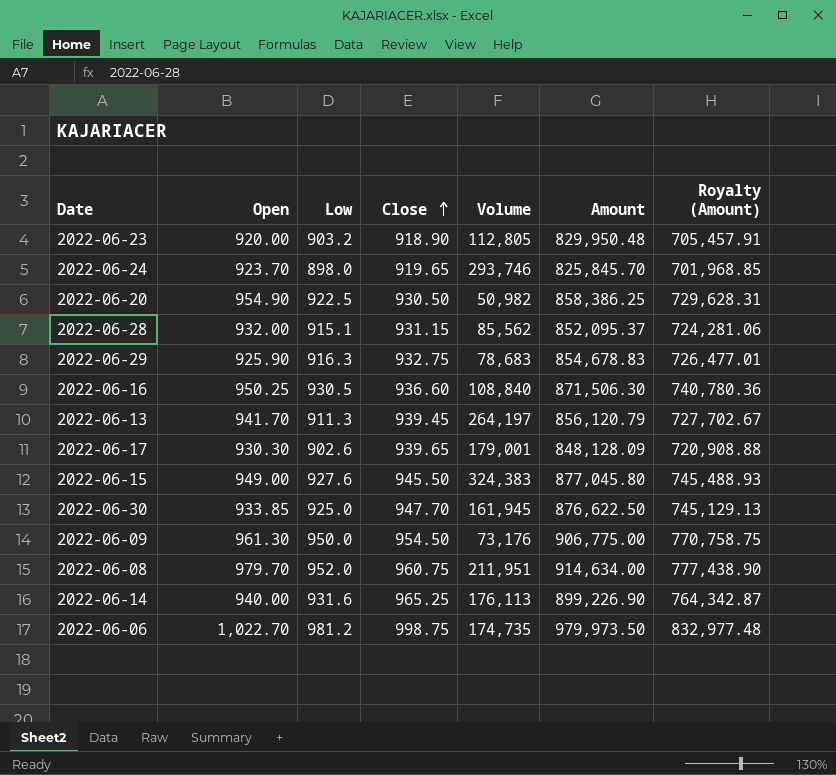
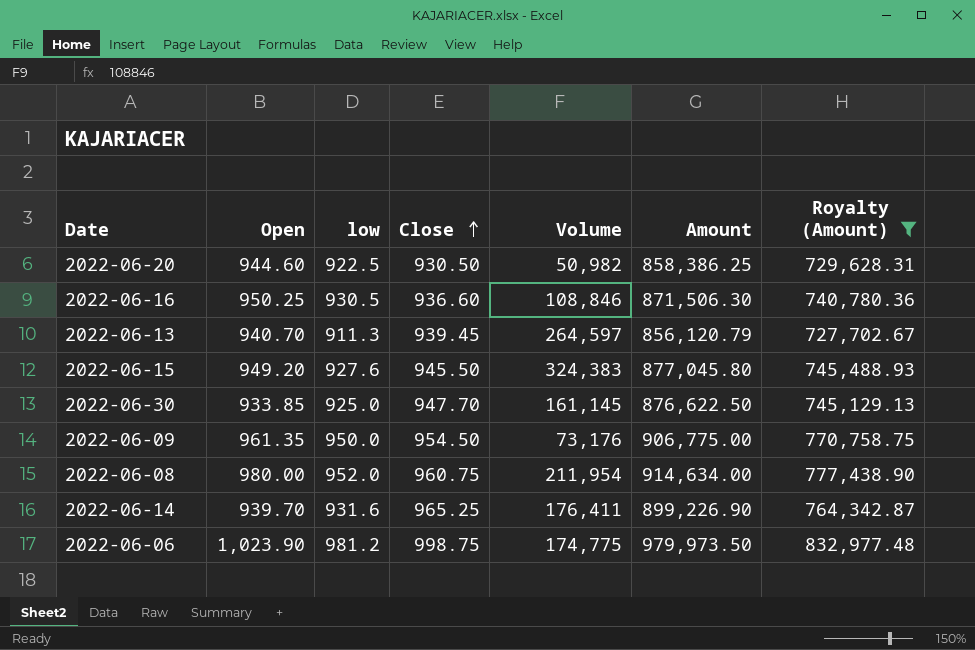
filter: none -> Royalty (Amount) >= 727,702.67
column name: Low -> low
2022-06-20 | Open: 954.90 -> 944.60
2022-06-16 | Volume: 108,840 -> 108,846
2022-06-13 | Open: 941.70 -> 940.70
2022-06-13 | Volume: 264,197 -> 264,597
2022-06-15 | Open: 949.00 -> 949.20
2022-06-30 | Volume: 161,945 -> 161,145
2022-06-09 | Open: 961.30 -> 961.35
2022-06-08 | Open: 979.70 -> 980.00
2022-06-08 | Volume: 211,951 -> 211,954
2022-06-14 | Open: 940.00 -> 939.70
2022-06-14 | Volume: 176,113 -> 176,411
2022-06-06 | Open: 1,022.70 -> 1,023.90
2022-06-06 | Volume: 174,735 -> 174,775

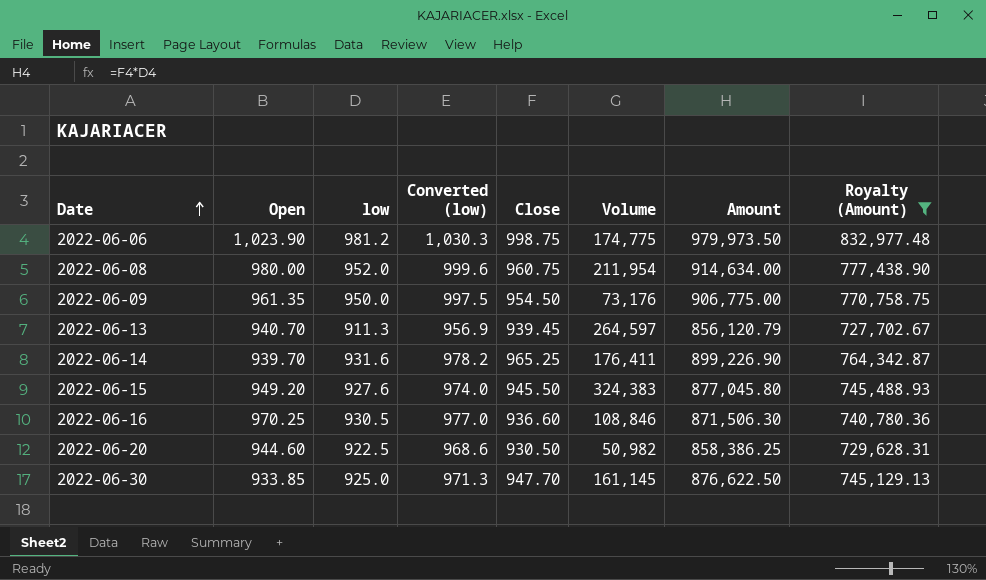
row order: Close ascending -> Date ascending
column Converted (low) | formula: none -> [low] * 1.05
2022-06-16 | Open: 950.25 -> 970.25

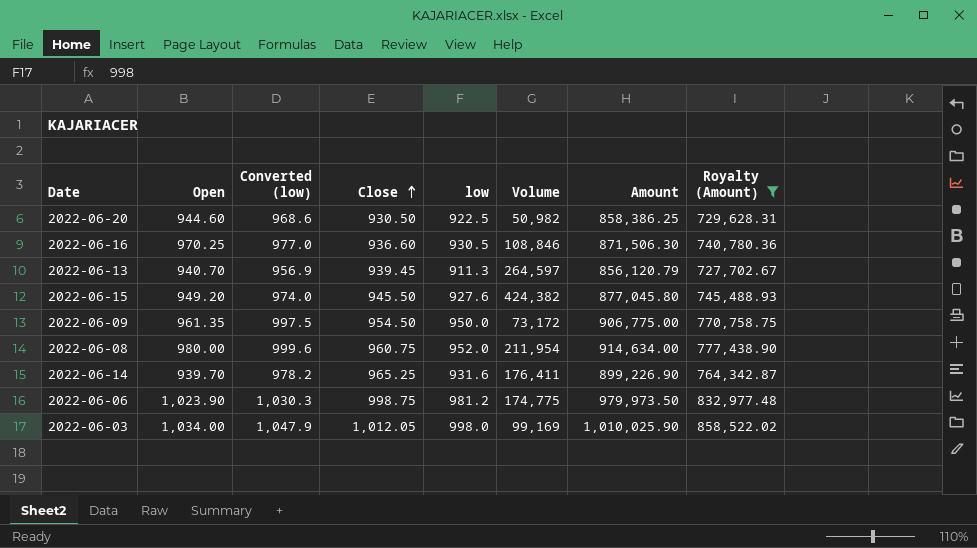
row order: Date ascending -> Close ascending
column low | position: 3 -> 5
row 2022-06-30: 933.85 | 925.0 | 971.3 | 947.70 | 161,145 | 876,622.50 | 745,129.13 -> none
2022-06-15 | Volume: 324,383 -> 424,382
2022-06-09 | Volume: 73,176 -> 73,172
row 2022-06-03: none -> 1,034.00 | 1,047.9 | 1,012.05 | 998.0 | 99,169 | 1,010,025.90 | 858,522.02

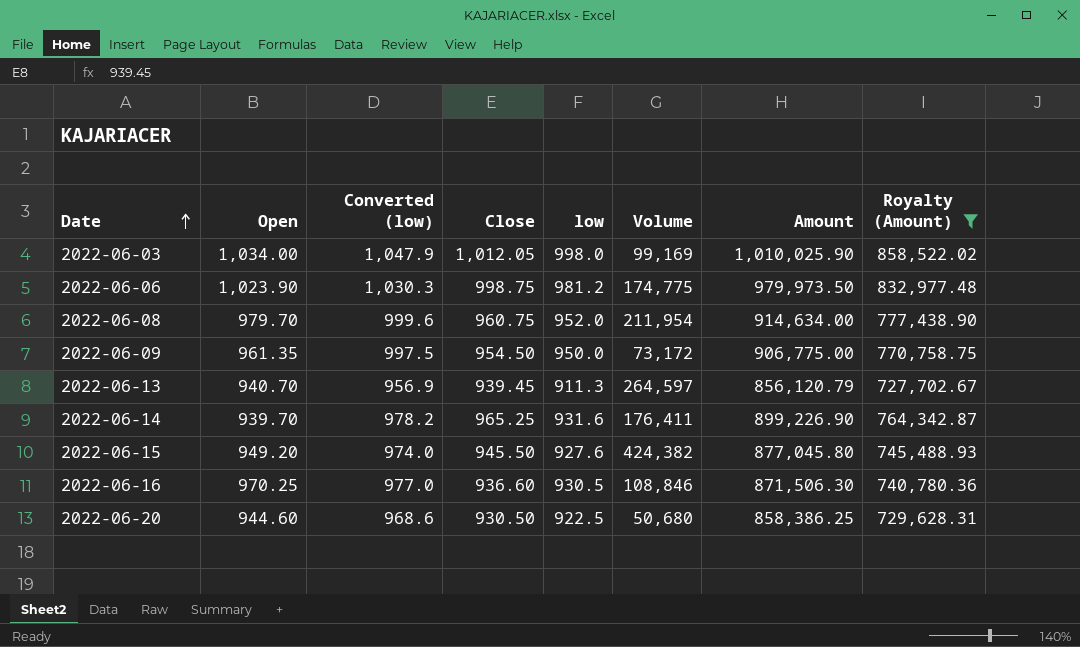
row order: Close ascending -> Date ascending
2022-06-08 | Open: 980.00 -> 979.70
2022-06-20 | Volume: 50,982 -> 50,680

